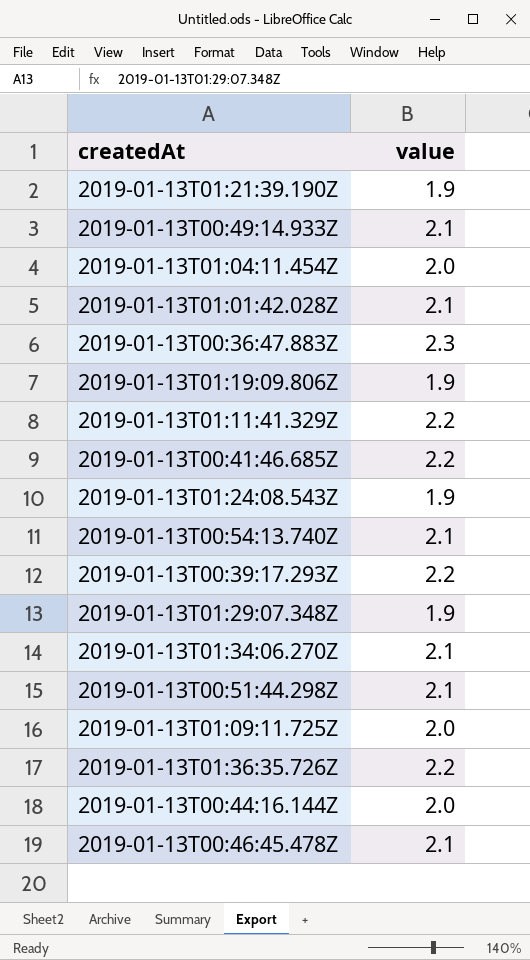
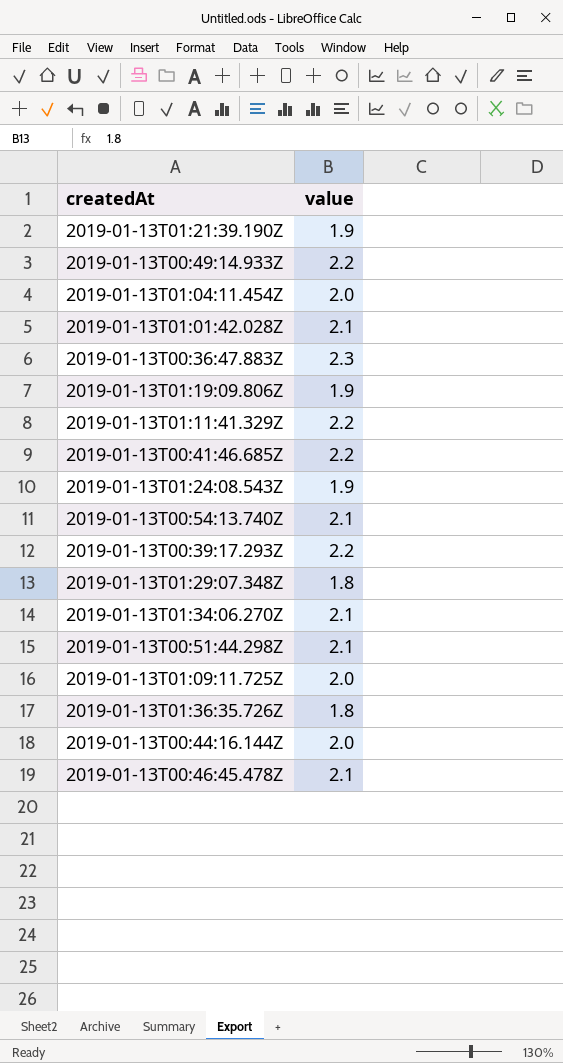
2019-01-13T00:49:14.933Z | value: 2.1 -> 2.2
2019-01-13T01:29:07.348Z | value: 1.9 -> 1.8
2019-01-13T01:36:35.726Z | value: 2.2 -> 1.8

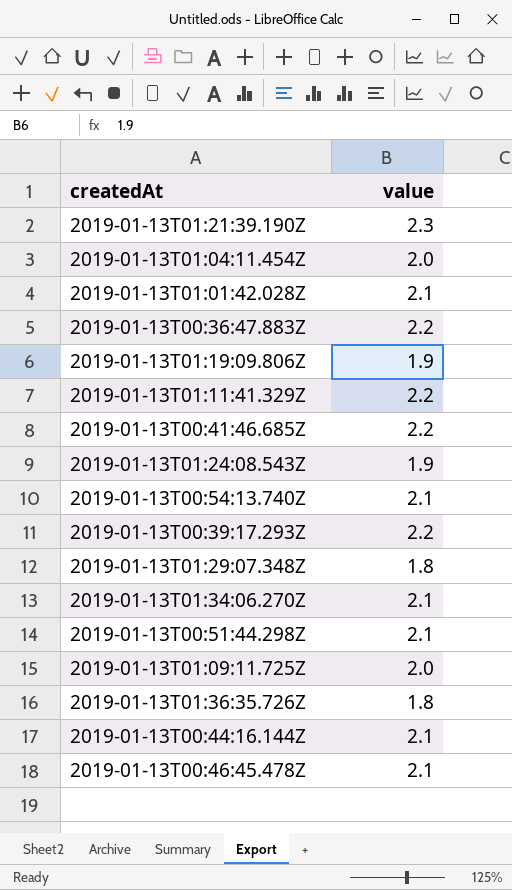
row 2019-01-13T00:49:14.933Z: 2.2 -> none
2019-01-13T01:21:39.190Z | value: 1.9 -> 2.3
2019-01-13T00:36:47.883Z | value: 2.3 -> 2.2
2019-01-13T00:44:16.144Z | value: 2.0 -> 2.1

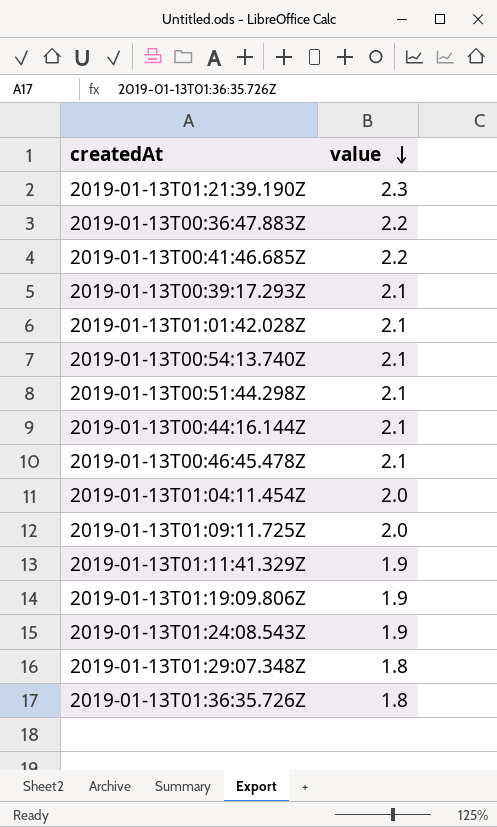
row order: none -> value descending
row 2019-01-13T01:34:06.270Z: 2.1 -> none
2019-01-13T00:39:17.293Z | value: 2.2 -> 2.1
2019-01-13T01:11:41.329Z | value: 2.2 -> 1.9

